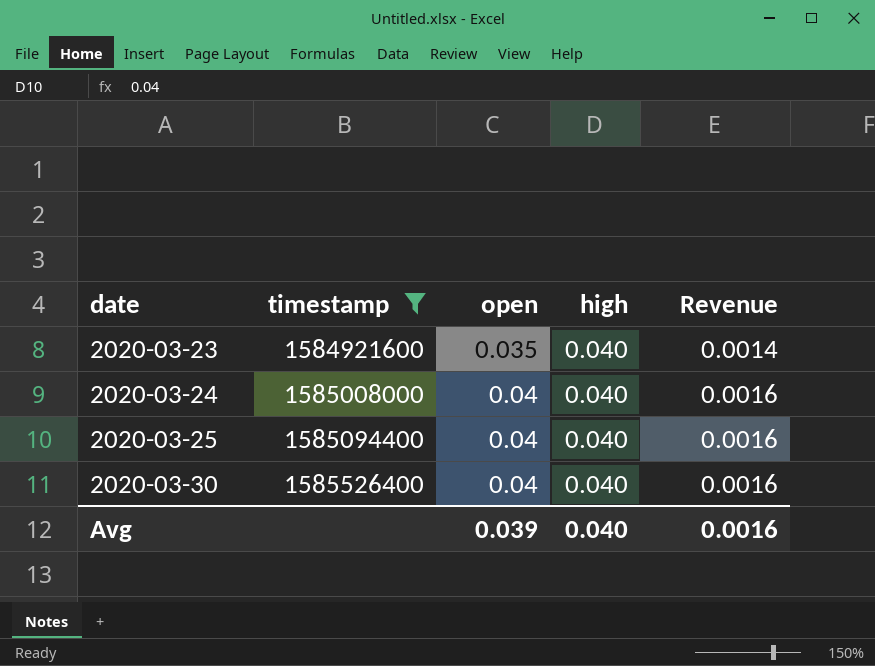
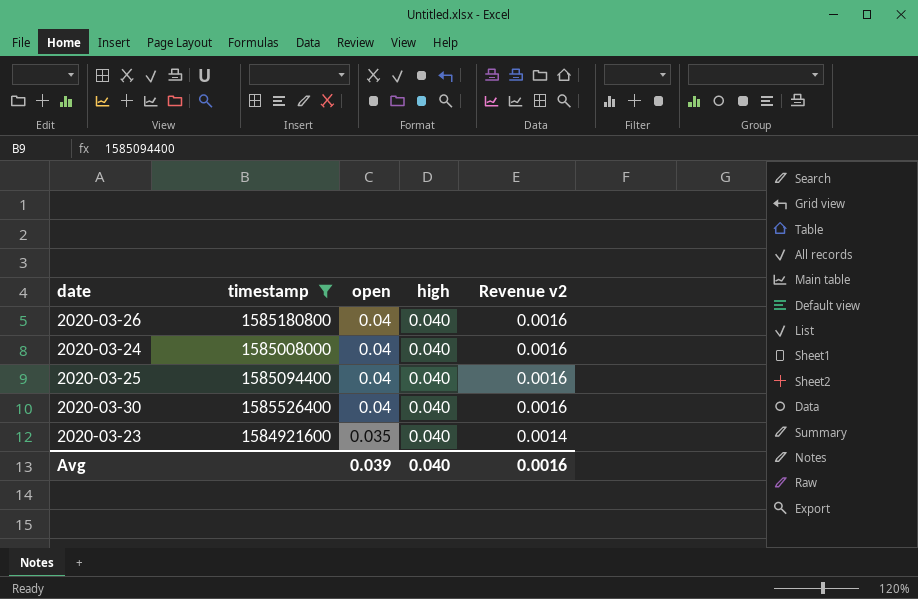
row order: date ascending -> open descending
column name: Revenue -> Revenue v2
row 2020-03-26: none -> 1585180800 | 0.04 | 0.040 | 0.0016

